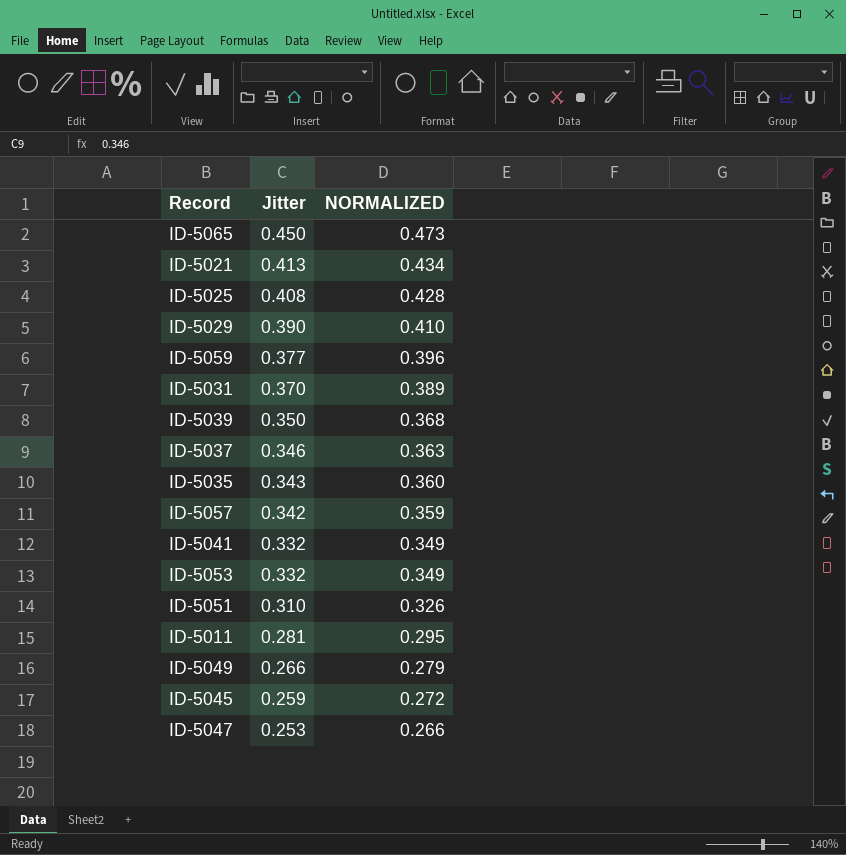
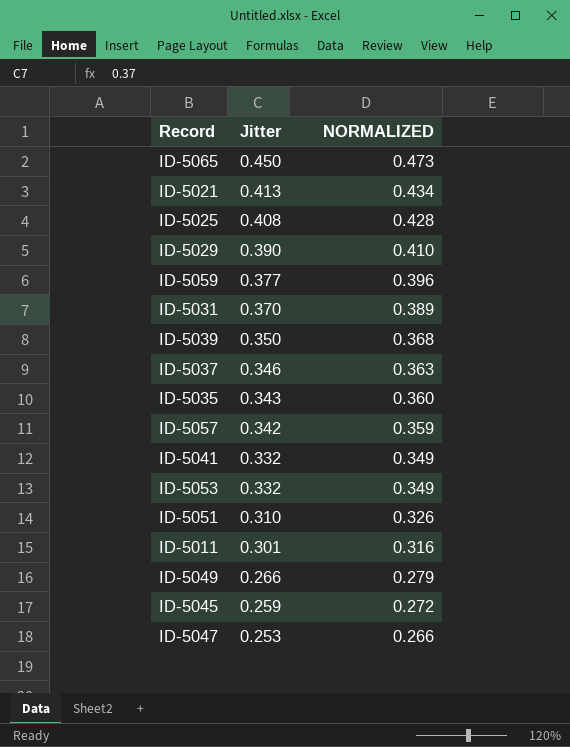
ID-5011 | Jitter: 0.281 -> 0.301
ID-5011 | NORMALIZED: 0.295 -> 0.316

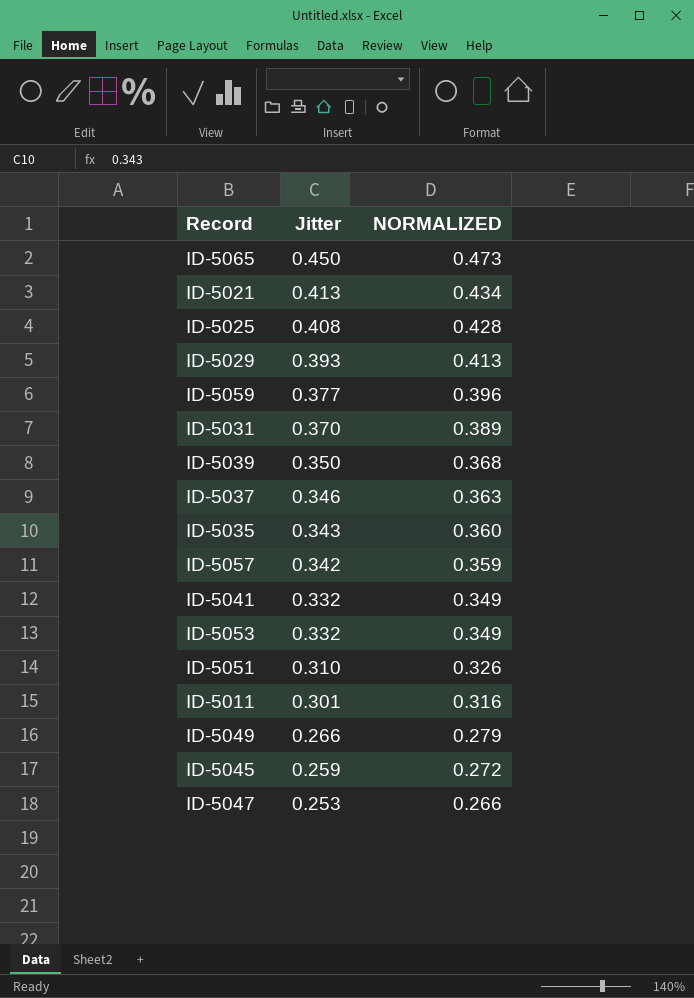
ID-5029 | Jitter: 0.390 -> 0.393
ID-5029 | NORMALIZED: 0.410 -> 0.413

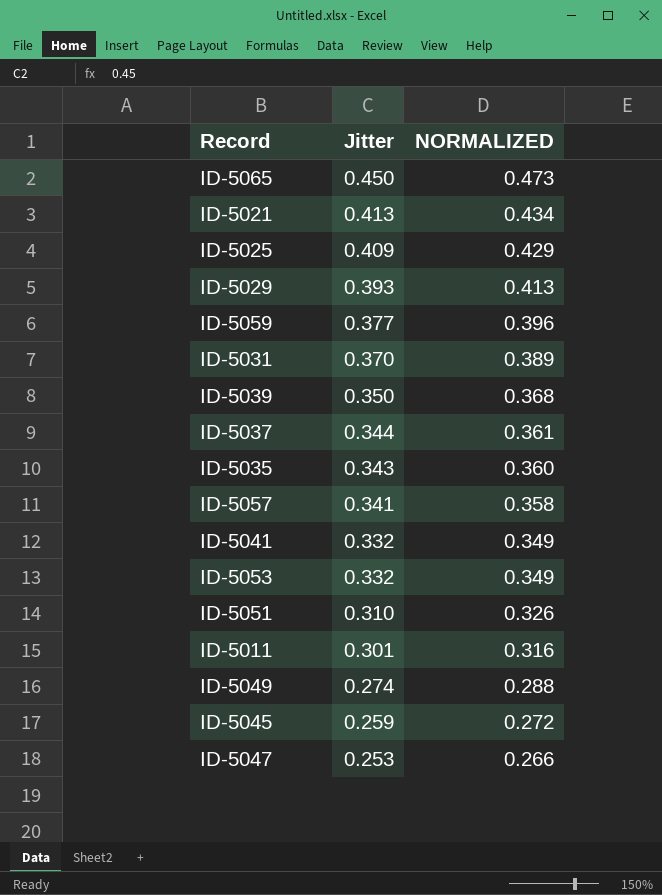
ID-5025 | Jitter: 0.408 -> 0.409
ID-5025 | NORMALIZED: 0.428 -> 0.429
ID-5037 | Jitter: 0.346 -> 0.344
ID-5037 | NORMALIZED: 0.363 -> 0.361
ID-5057 | Jitter: 0.342 -> 0.341
ID-5057 | NORMALIZED: 0.359 -> 0.358
ID-5049 | Jitter: 0.266 -> 0.274
ID-5049 | NORMALIZED: 0.279 -> 0.288

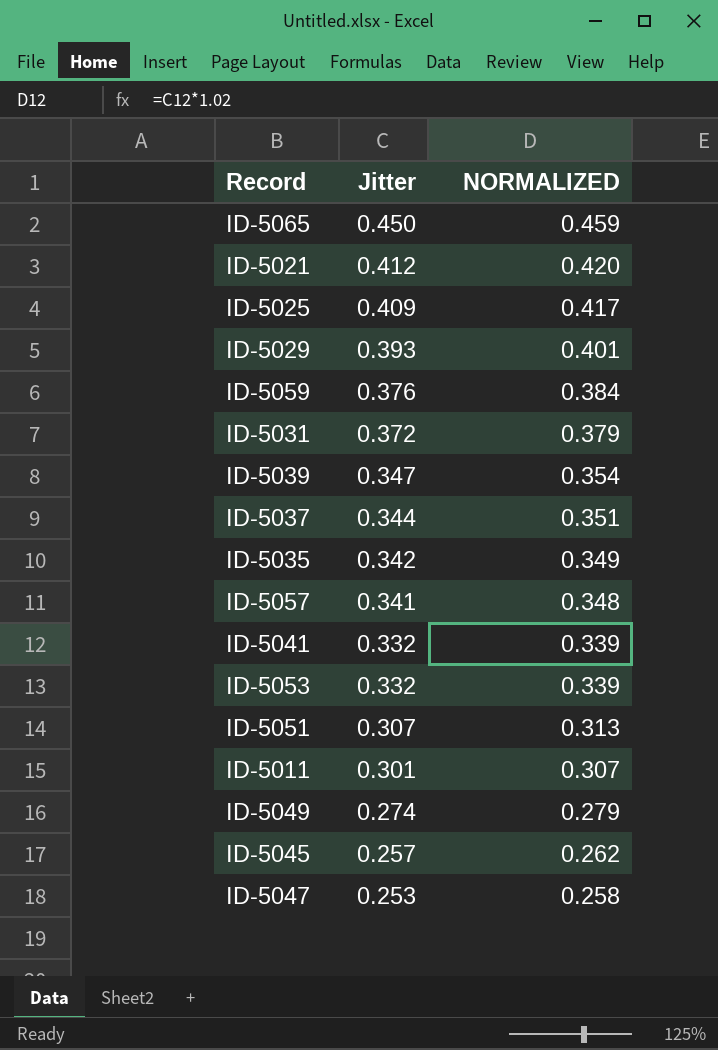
column NORMALIZED | formula: [Jitter] * 1.05 -> [Jitter] * 1.02
ID-5021 | Jitter: 0.413 -> 0.412
ID-5059 | Jitter: 0.377 -> 0.376
ID-5031 | Jitter: 0.370 -> 0.372
ID-5039 | Jitter: 0.350 -> 0.347
ID-5035 | Jitter: 0.343 -> 0.342
ID-5051 | Jitter: 0.310 -> 0.307
ID-5045 | Jitter: 0.259 -> 0.257

